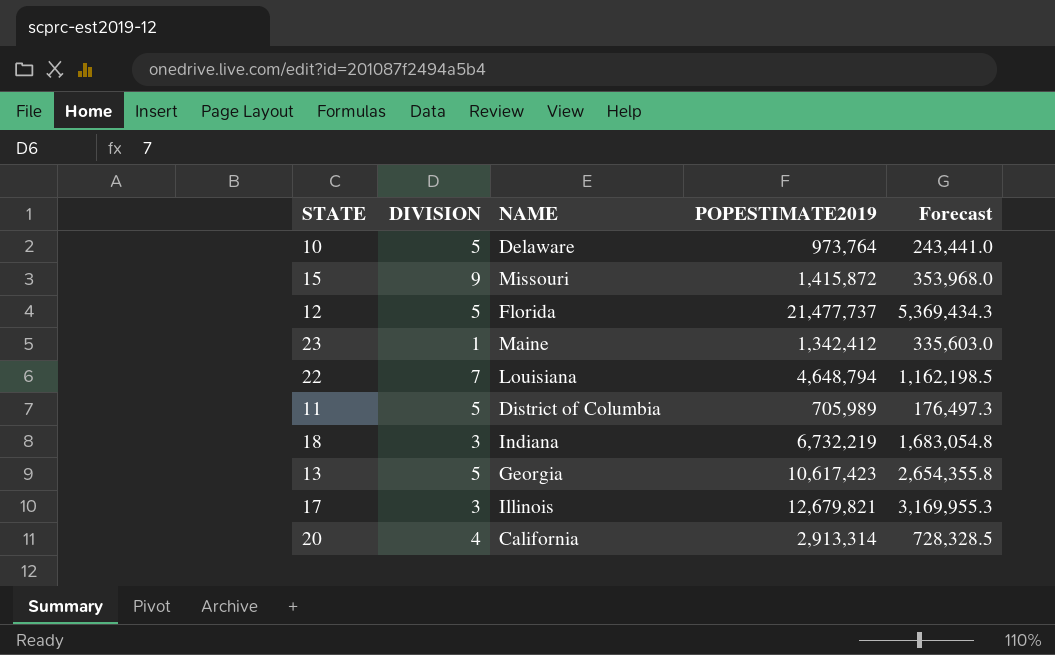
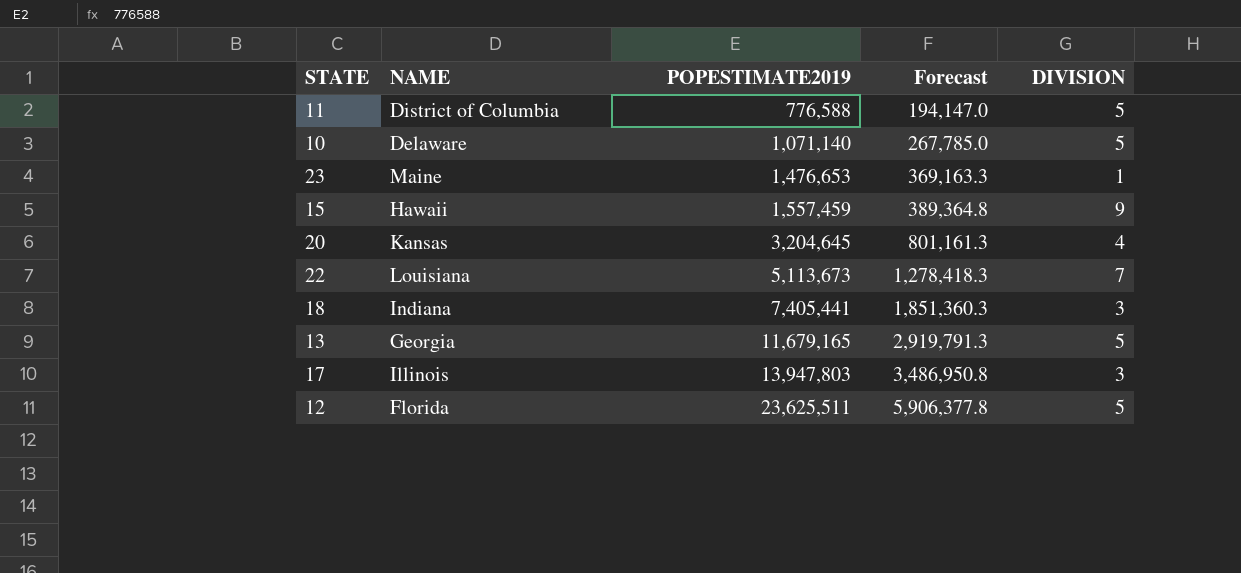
row order: none -> POPESTIMATE2019 ascending
column DIVISION | position: 2 -> 5
11 | POPESTIMATE2019: 705,989 -> 776,588
11 | Forecast: 176,497.3 -> 194,147.0
10 | POPESTIMATE2019: 973,764 -> 1,071,140
10 | Forecast: 243,441.0 -> 267,785.0
23 | POPESTIMATE2019: 1,342,412 -> 1,476,653
23 | Forecast: 335,603.0 -> 369,163.3
15 | NAME: Missouri -> Hawaii
15 | POPESTIMATE2019: 1,415,872 -> 1,557,459
15 | Forecast: 353,968.0 -> 389,364.8
20 | NAME: California -> Kansas
20 | POPESTIMATE2019: 2,913,314 -> 3,204,645
20 | Forecast: 728,328.5 -> 801,161.3
22 | POPESTIMATE2019: 4,648,794 -> 5,113,673
22 | Forecast: 1,162,198.5 -> 1,278,418.3
18 | POPESTIMATE2019: 6,732,219 -> 7,405,441
18 | Forecast: 1,683,054.8 -> 1,851,360.3
13 | POPESTIMATE2019: 10,617,423 -> 11,679,165
13 | Forecast: 2,654,355.8 -> 2,919,791.3
17 | POPESTIMATE2019: 12,679,821 -> 13,947,803
17 | Forecast: 3,169,955.3 -> 3,486,950.8
12 | POPESTIMATE2019: 21,477,737 -> 23,625,511
12 | Forecast: 5,369,434.3 -> 5,906,377.8

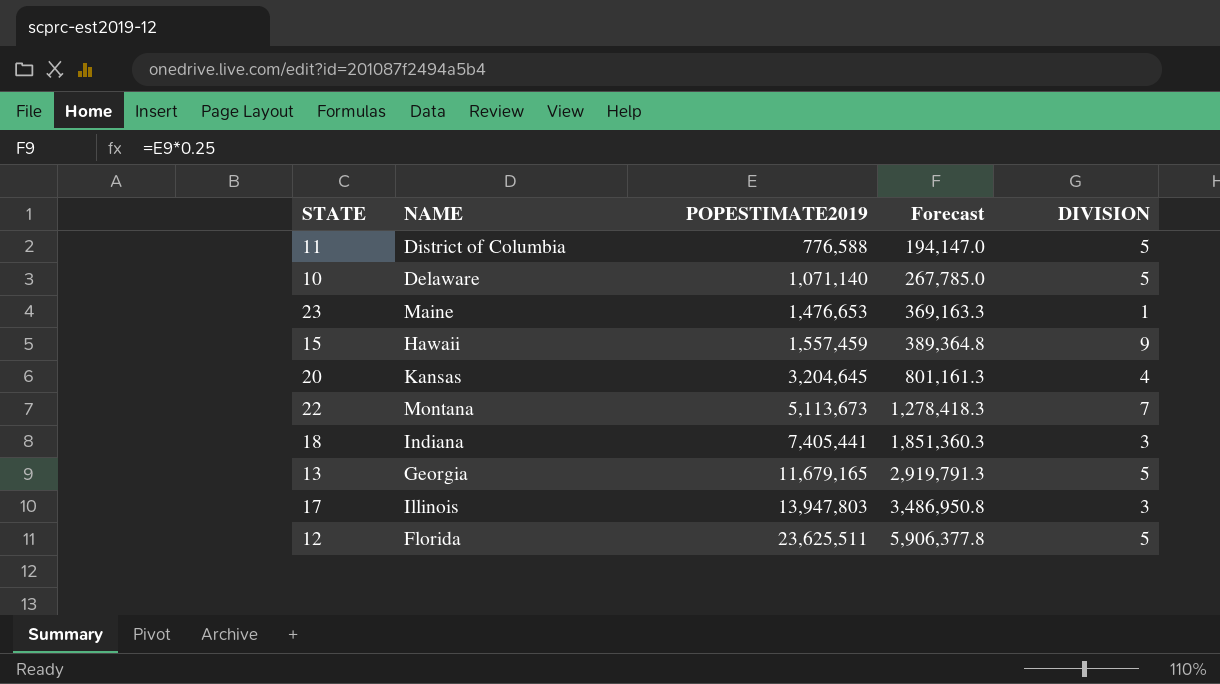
22 | NAME: Louisiana -> Montana

